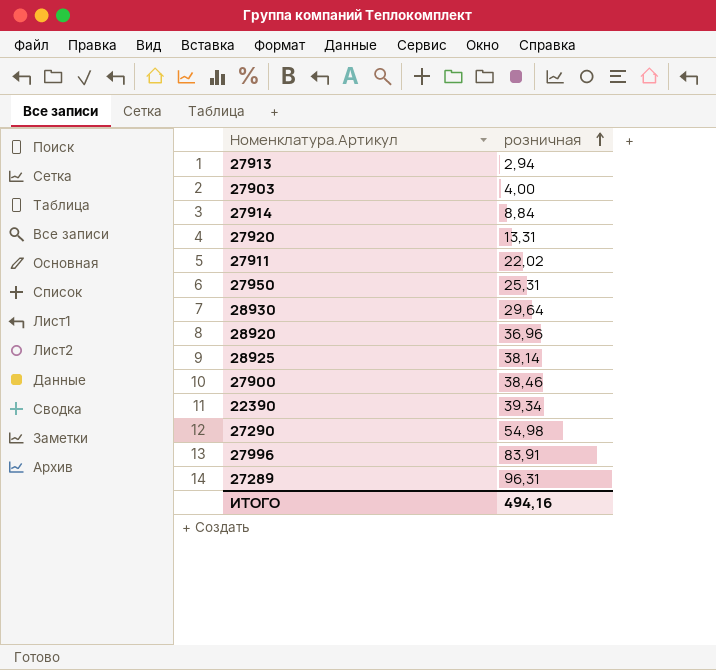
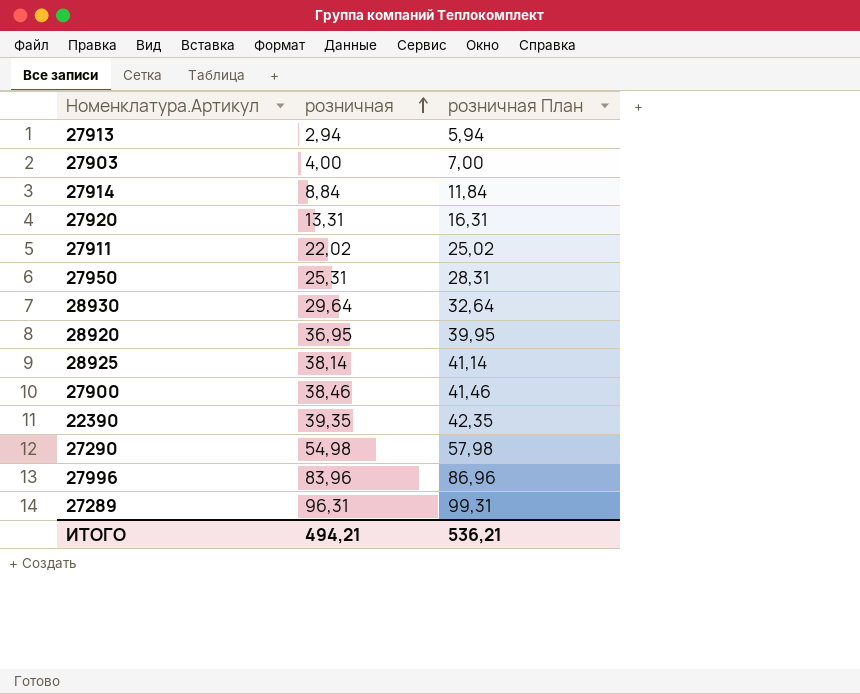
column розничная План | formula: none -> [розничная] + 3
28920 | розничная: 36,96 -> 36,95
22390 | розничная: 39,34 -> 39,35
27996 | розничная: 83,91 -> 83,96
ИТОГО | розничная: 494,16 -> 494,21

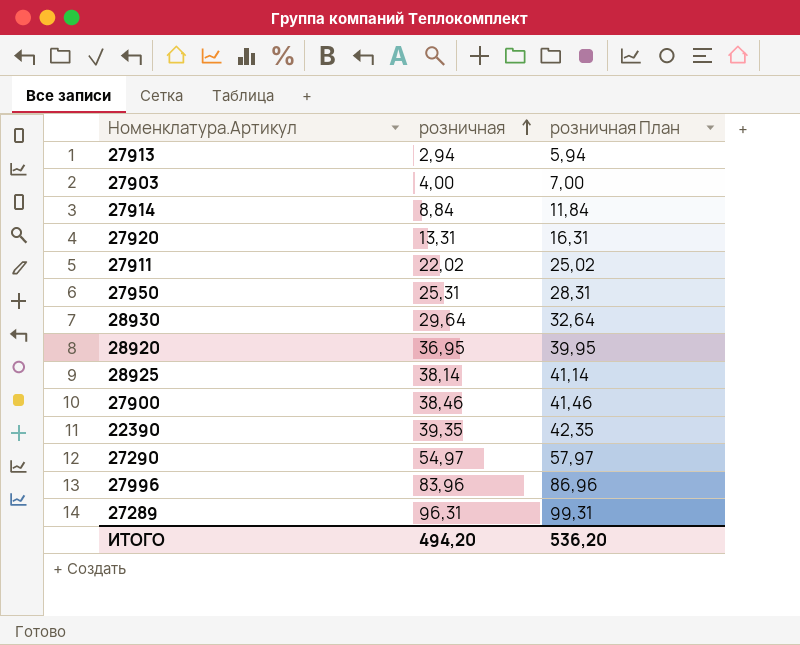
27290 | розничная: 54,98 -> 54,97
27290 | розничная План: 57,98 -> 57,97
ИТОГО | розничная: 494,21 -> 494,20
ИТОГО | розничная План: 536,21 -> 536,20

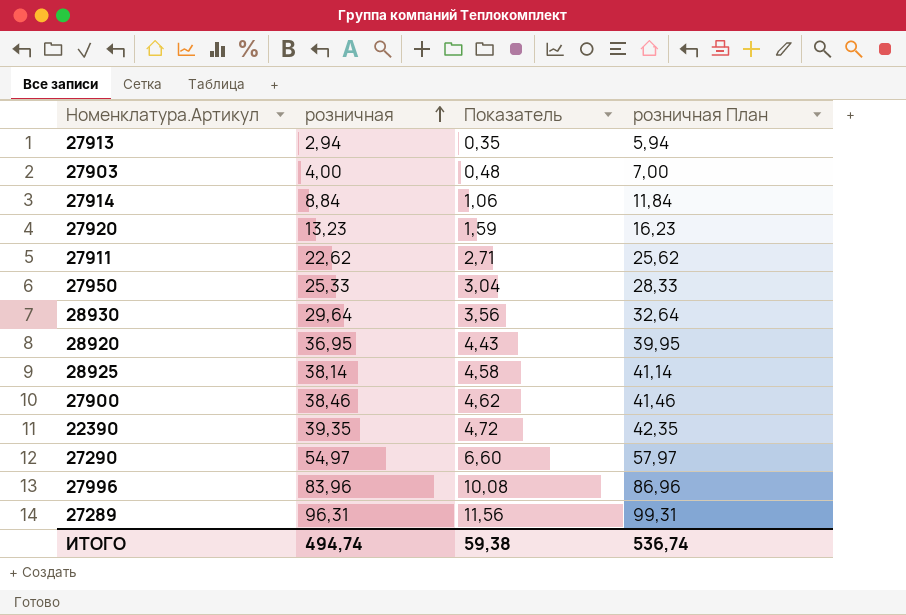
column Показатель | formula: none -> [розничная] * 0,12
27920 | розничная: 13,31 -> 13,23
27920 | розничная План: 16,31 -> 16,23
27911 | розничная: 22,02 -> 22,62
27911 | розничная План: 25,02 -> 25,62
27950 | розничная: 25,31 -> 25,33
27950 | розничная План: 28,31 -> 28,33
ИТОГО | розничная: 494,20 -> 494,74
ИТОГО | розничная План: 536,20 -> 536,74

